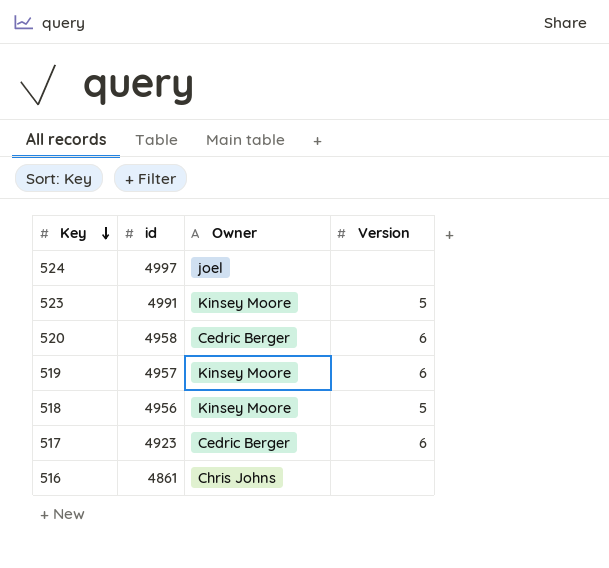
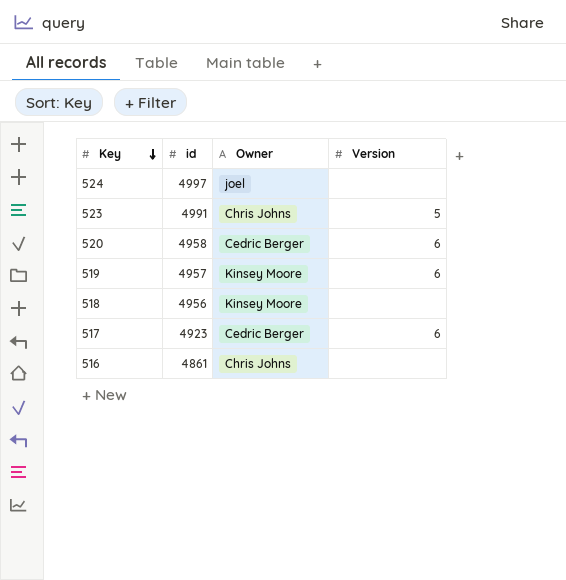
523 | Owner: Kinsey Moore -> Chris Johns
518 | Version: 5 -> none

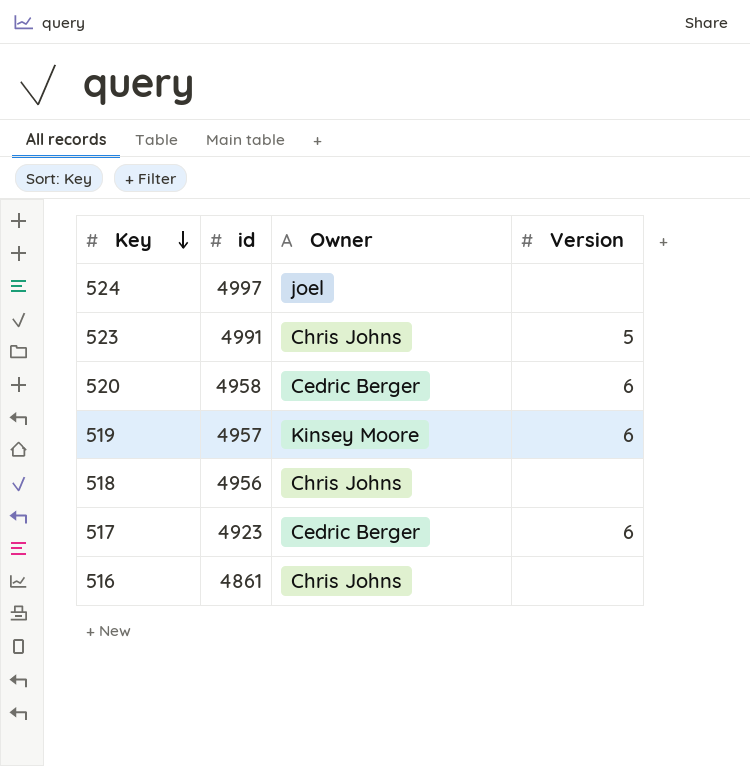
518 | Owner: Kinsey Moore -> Chris Johns

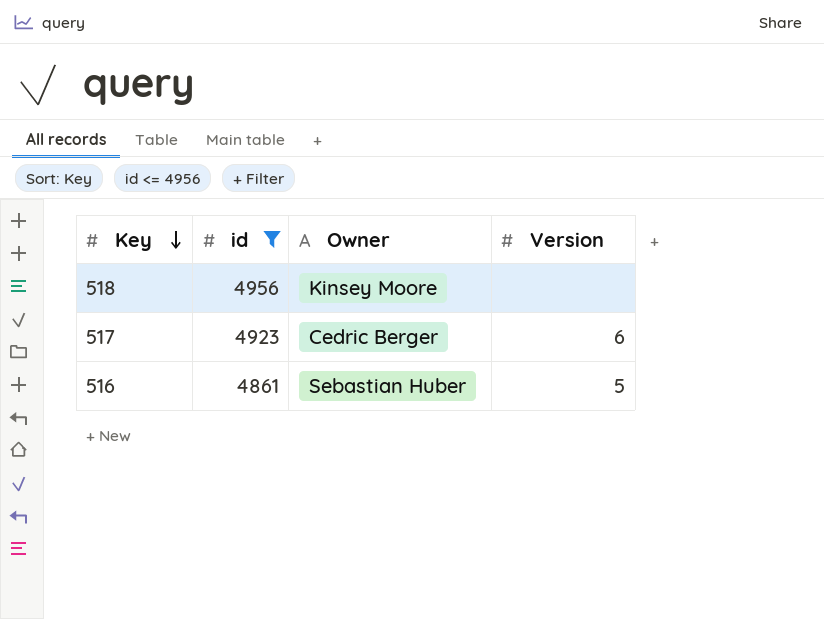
filter: none -> id <= 4956
518 | Owner: Chris Johns -> Kinsey Moore
516 | Owner: Chris Johns -> Sebastian Huber
516 | Version: none -> 5

